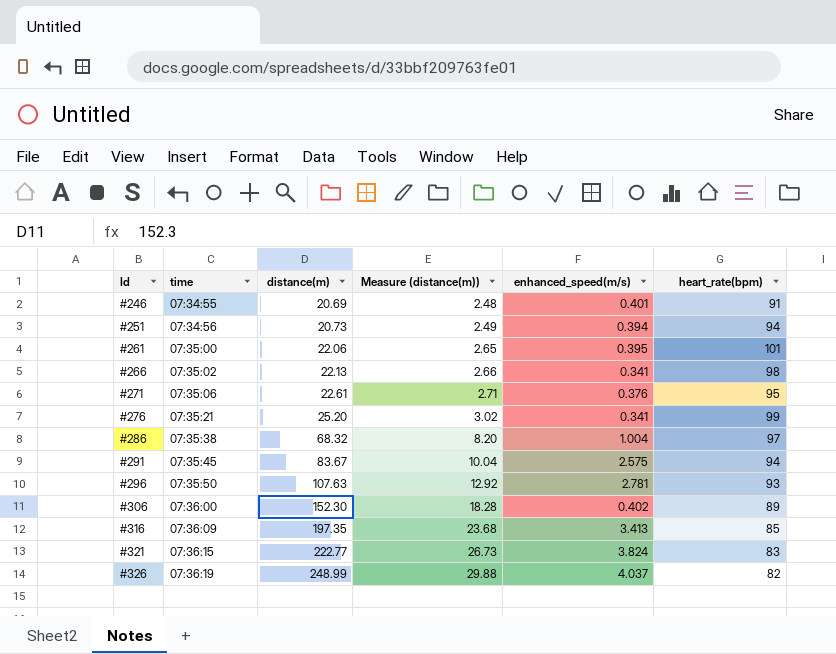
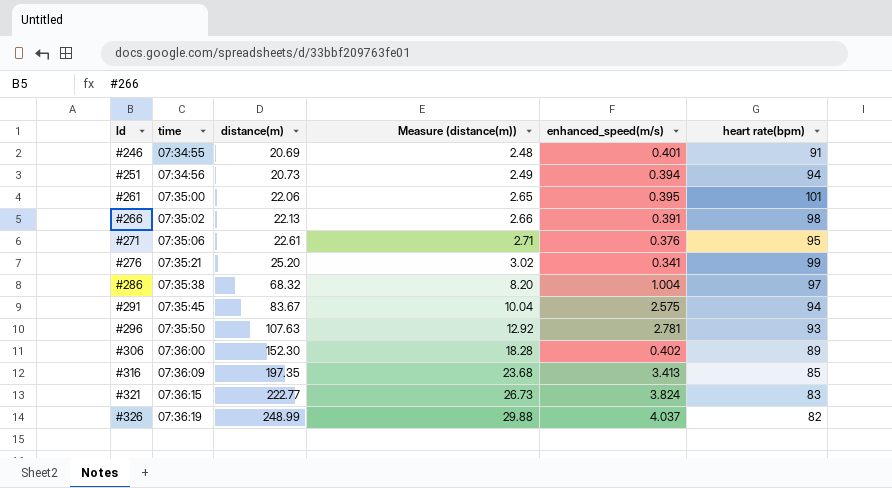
column name: heart_rate(bpm) -> heart rate(bpm)
#266 | enhanced_speed(m/s): 0.341 -> 0.391

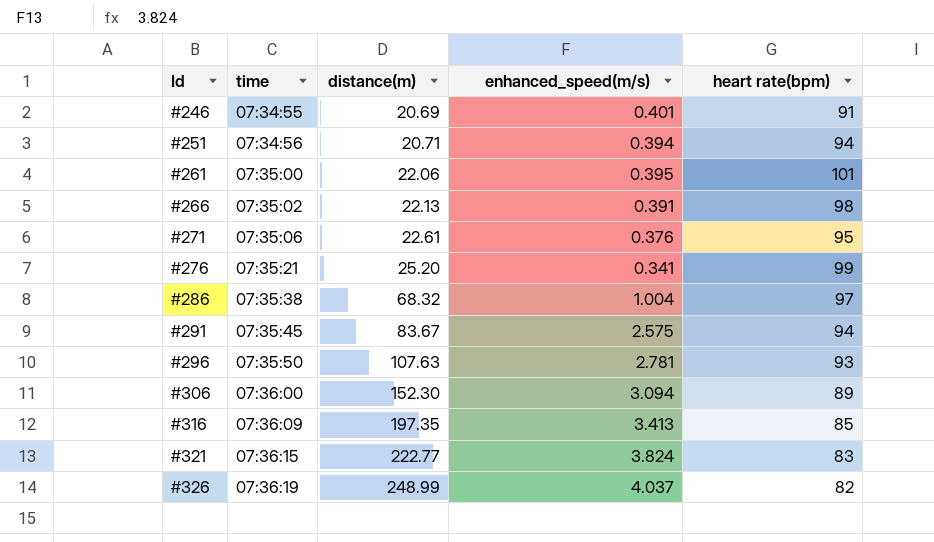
column Measure (distance(m)) | formula: [distance(m)] * 0.12 -> none
#251 | distance(m): 20.73 -> 20.71
#306 | enhanced_speed(m/s): 0.402 -> 3.094

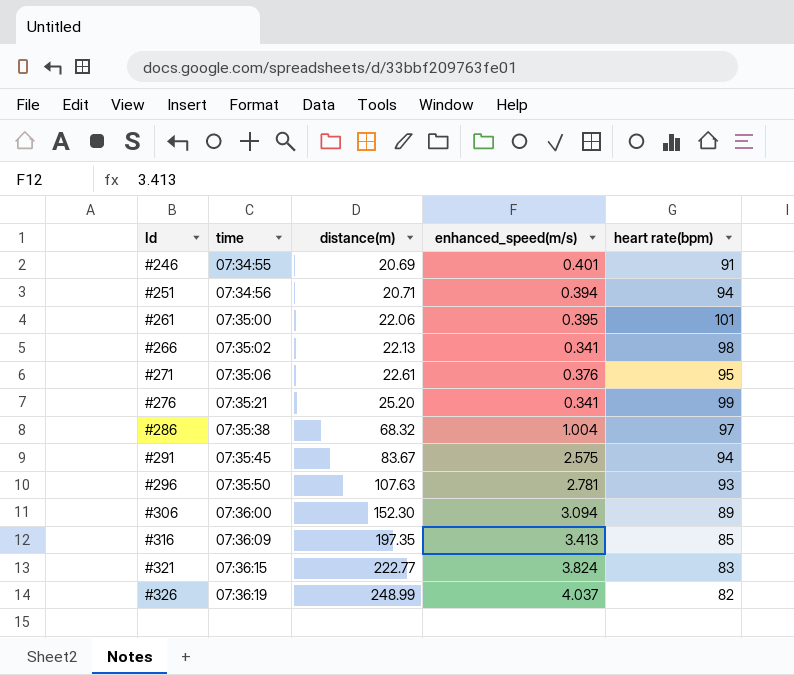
#266 | enhanced_speed(m/s): 0.391 -> 0.341

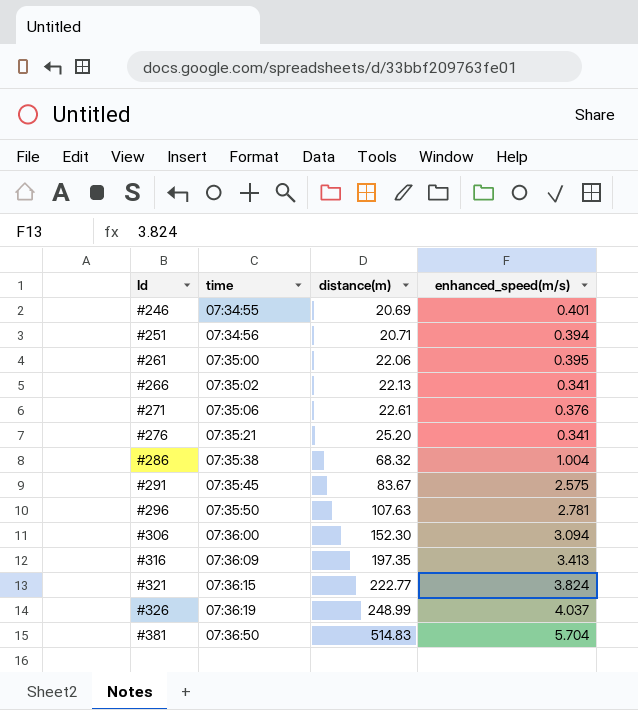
column heart rate(bpm) | position: 5 -> none
row #381: none -> 07:36:50 | 514.83 | 5.704

